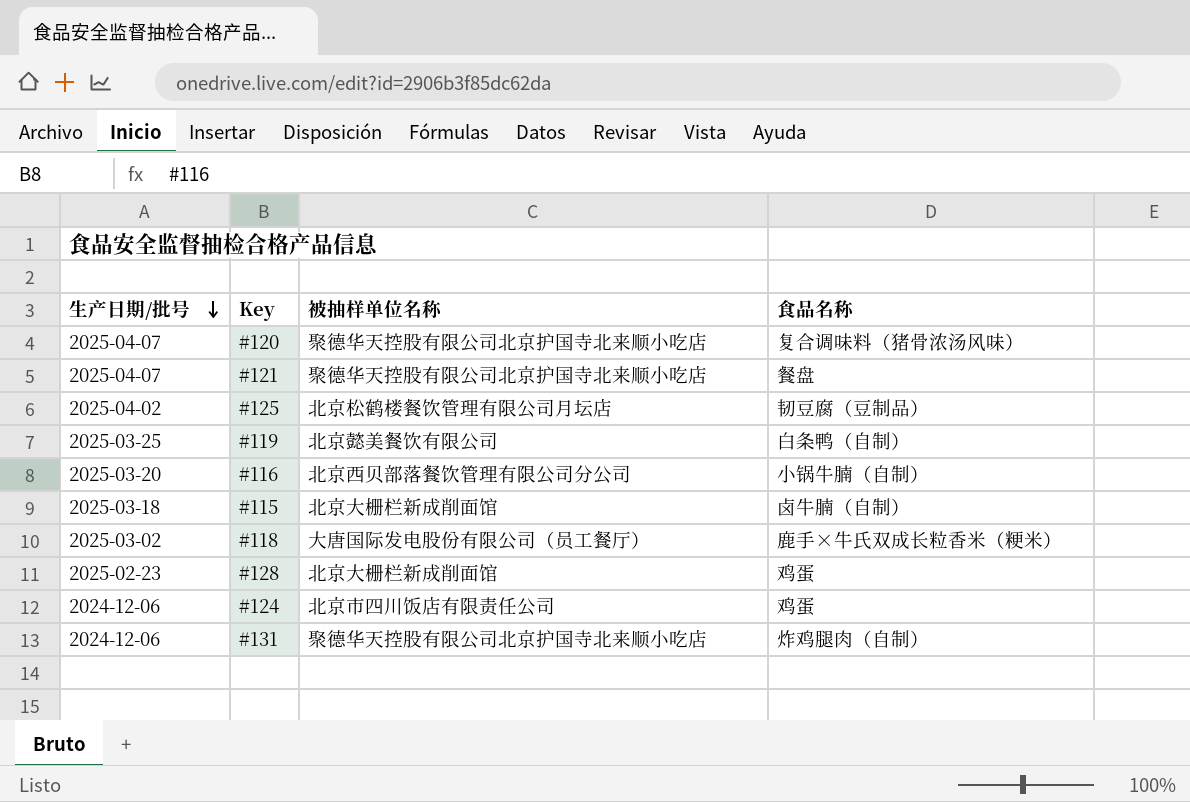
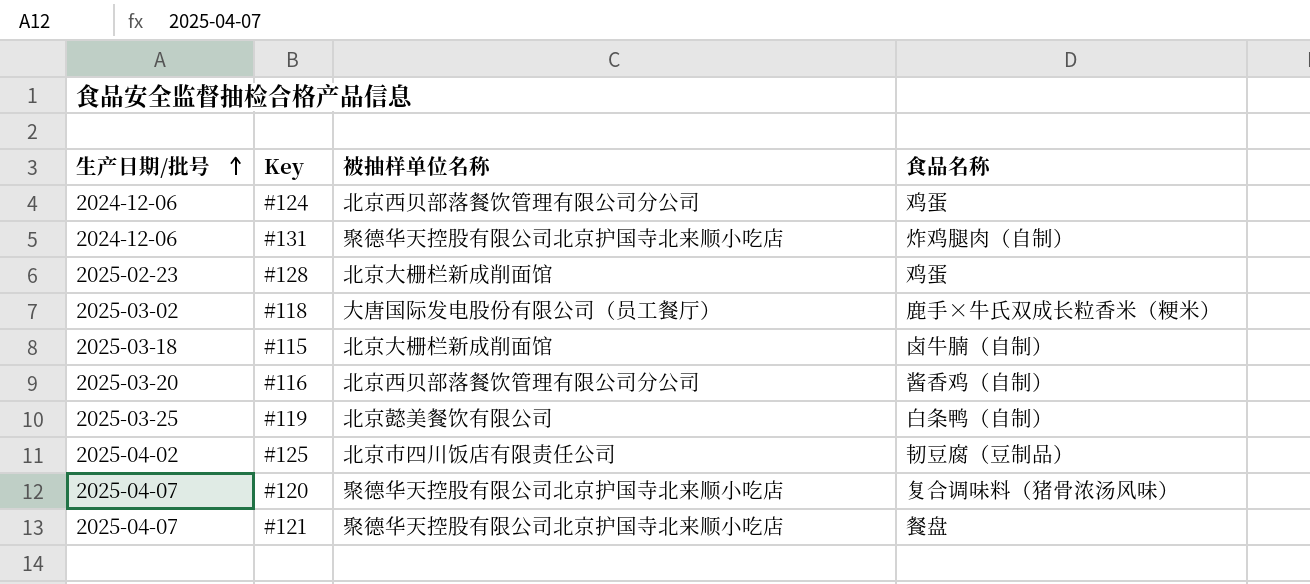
row order: 生产日期/批号 descending -> 生产日期/批号 ascending
#124 | 被抽样单位名称: 北京市四川饭店有限责任公司 -> 北京西贝部落餐饮管理有限公司分公司
#116 | 食品名称: 小锅牛腩（自制） -> 酱香鸡（自制）
#125 | 被抽样单位名称: 北京松鹤楼餐饮管理有限公司月坛店 -> 北京市四川饭店有限责任公司

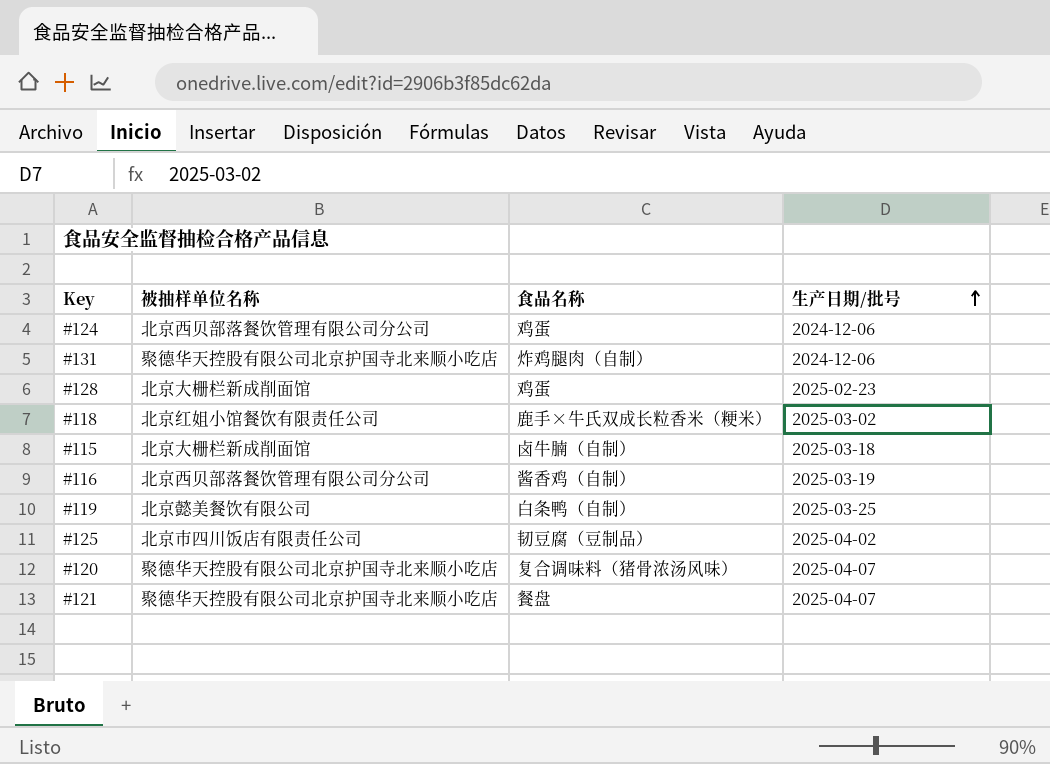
column 生产日期/批号 | position: 1 -> 4
#118 | 被抽样单位名称: 大唐国际发电股份有限公司（员工餐厅） -> 北京红姐小馆餐饮有限责任公司
#116 | 生产日期/批号: 2025-03-20 -> 2025-03-19

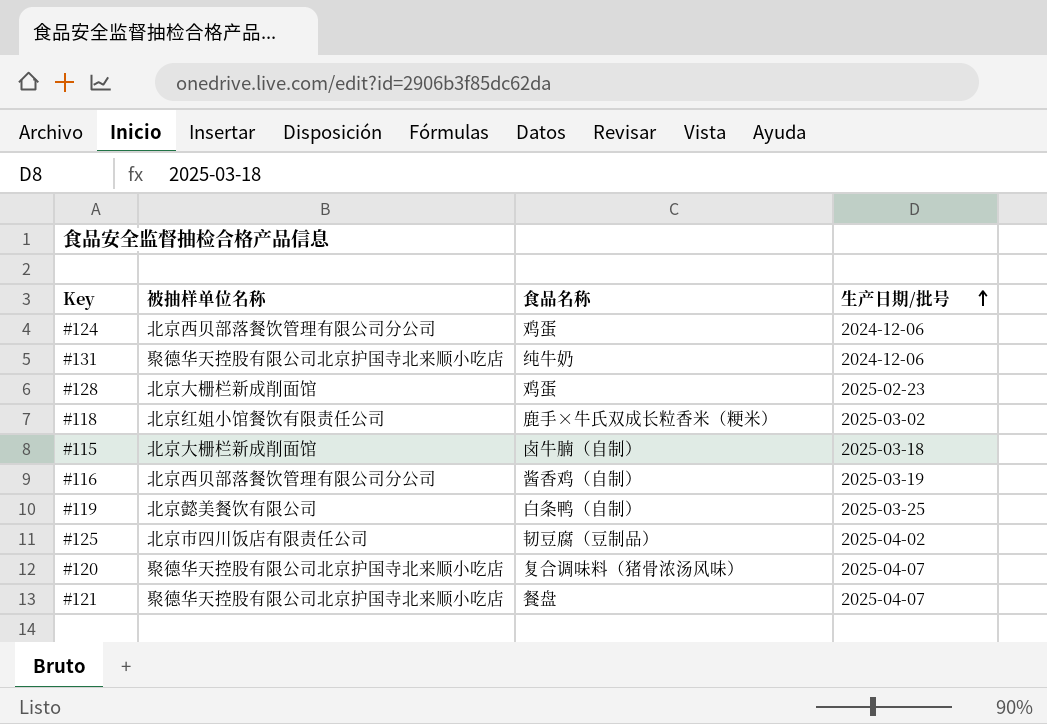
#131 | 食品名称: 炸鸡腿肉（自制） -> 纯牛奶

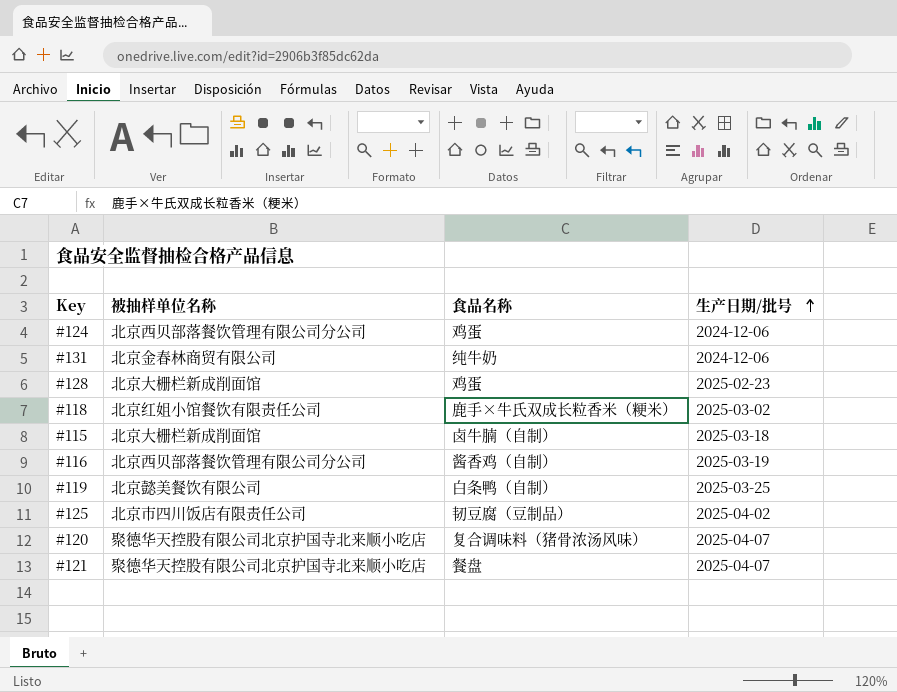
#131 | 被抽样单位名称: 聚德华天控股有限公司北京护国寺北来顺小吃店 -> 北京金春林商贸有限公司

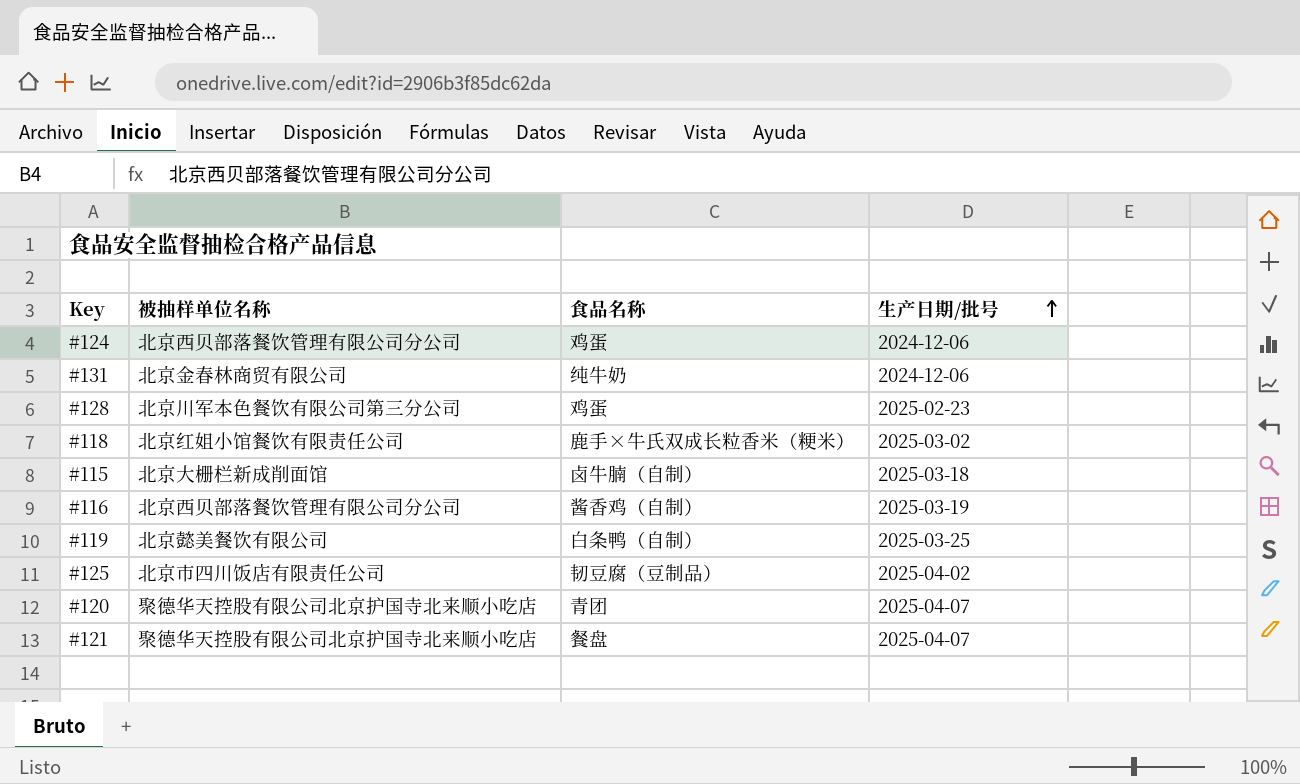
#128 | 被抽样单位名称: 北京大栅栏新成削面馆 -> 北京川军本色餐饮有限公司第三分公司
#120 | 食品名称: 复合调味料（猪骨浓汤风味） -> 青团

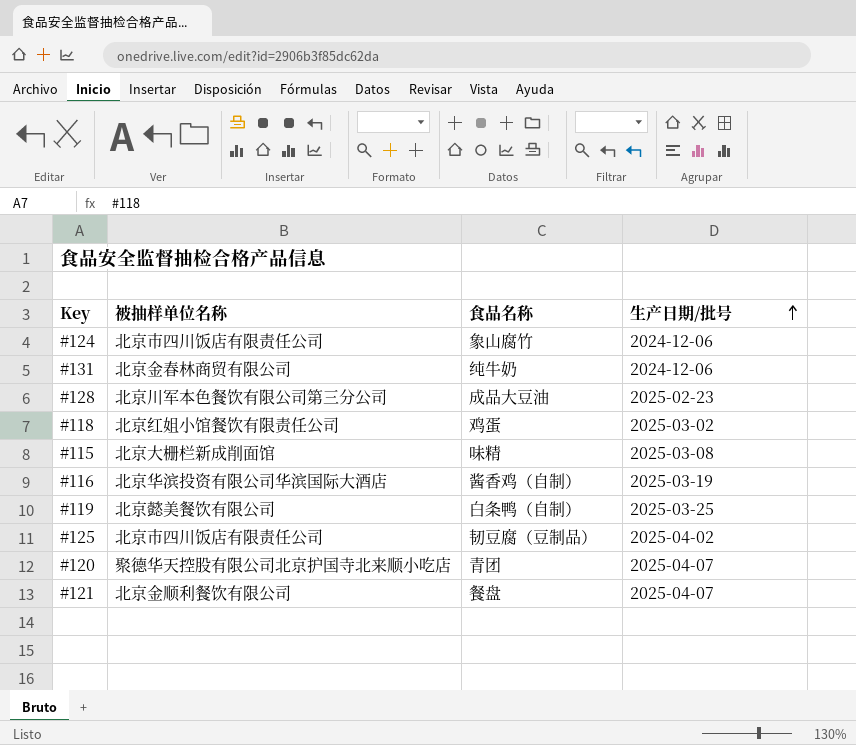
#124 | 被抽样单位名称: 北京西贝部落餐饮管理有限公司分公司 -> 北京市四川饭店有限责任公司
#124 | 食品名称: 鸡蛋 -> 象山腐竹
#128 | 食品名称: 鸡蛋 -> 成品大豆油
#118 | 食品名称: 鹿手×牛氏双成长粒香米（粳米） -> 鸡蛋
#115 | 食品名称: 卤牛腩（自制） -> 味精
#115 | 生产日期/批号: 2025-03-18 -> 2025-03-08
#116 | 被抽样单位名称: 北京西贝部落餐饮管理有限公司分公司 -> 北京华滨投资有限公司华滨国际大酒店
#121 | 被抽样单位名称: 聚德华天控股有限公司北京护国寺北来顺小吃店 -> 北京金顺利餐饮有限公司

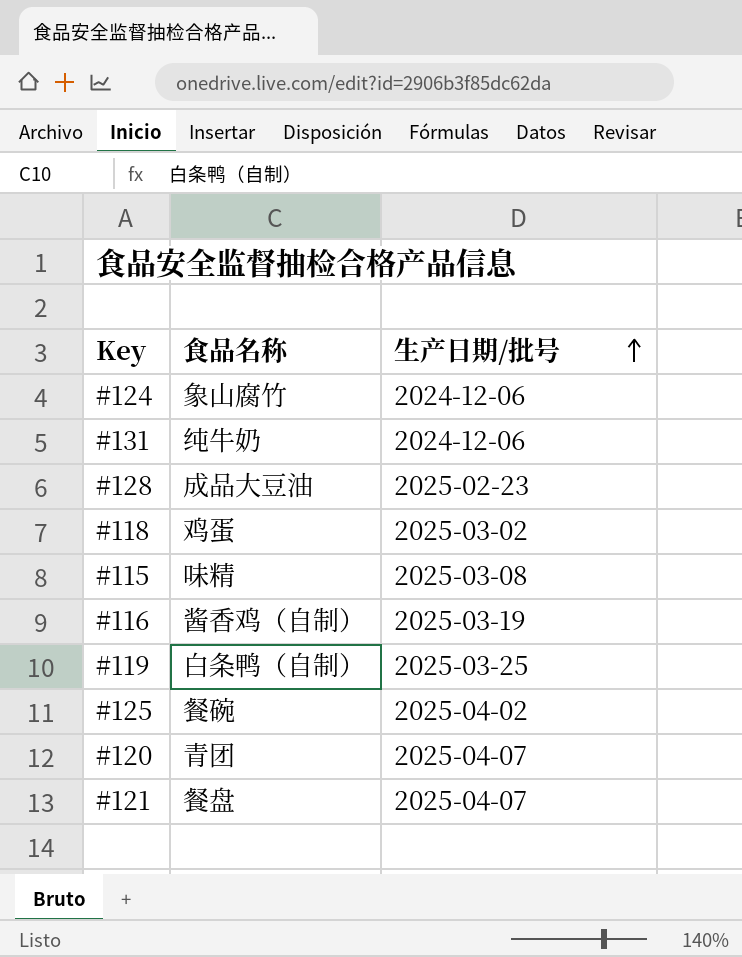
column 被抽样单位名称 | position: 2 -> none
#125 | 食品名称: 韧豆腐（豆制品） -> 餐碗

